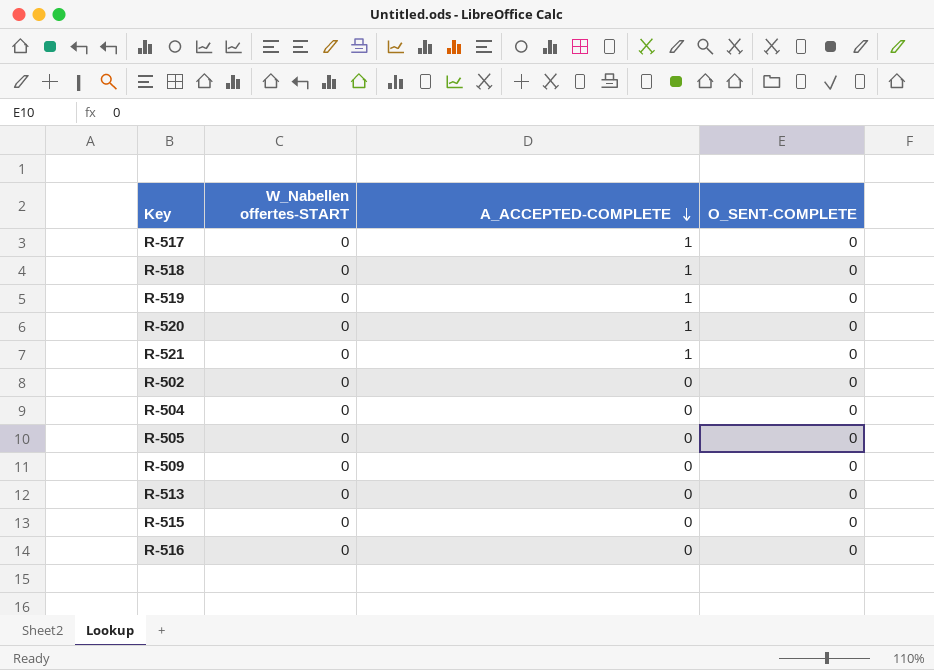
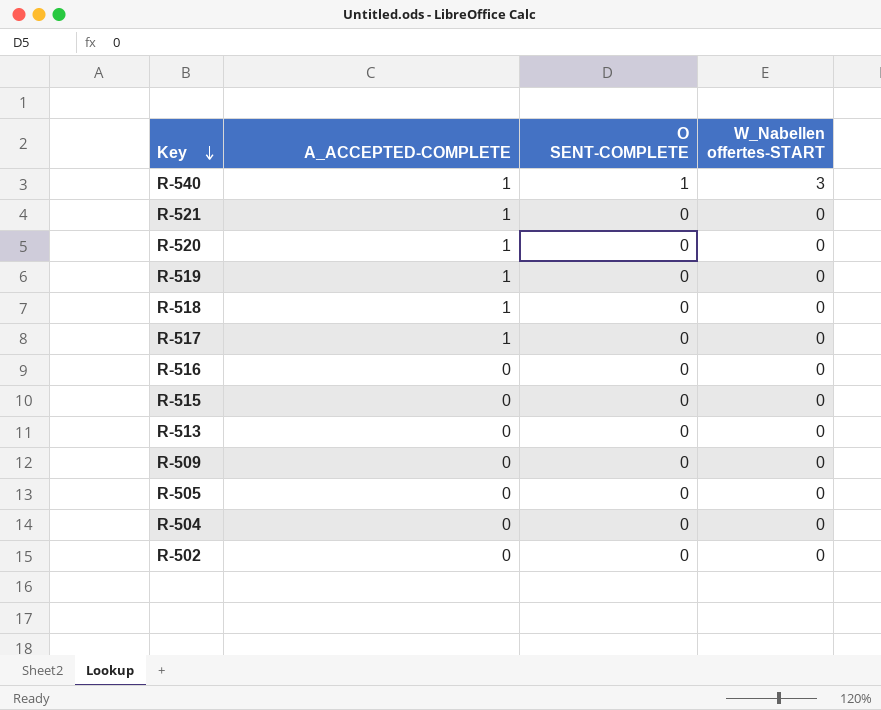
row order: A_ACCEPTED-COMPLETE descending -> Key descending
column name: O_SENT-COMPLETE -> O SENT-COMPLETE
column W_Nabellen offertes-START | position: 2 -> 4
row R-540: none -> 1 | 1 | 3

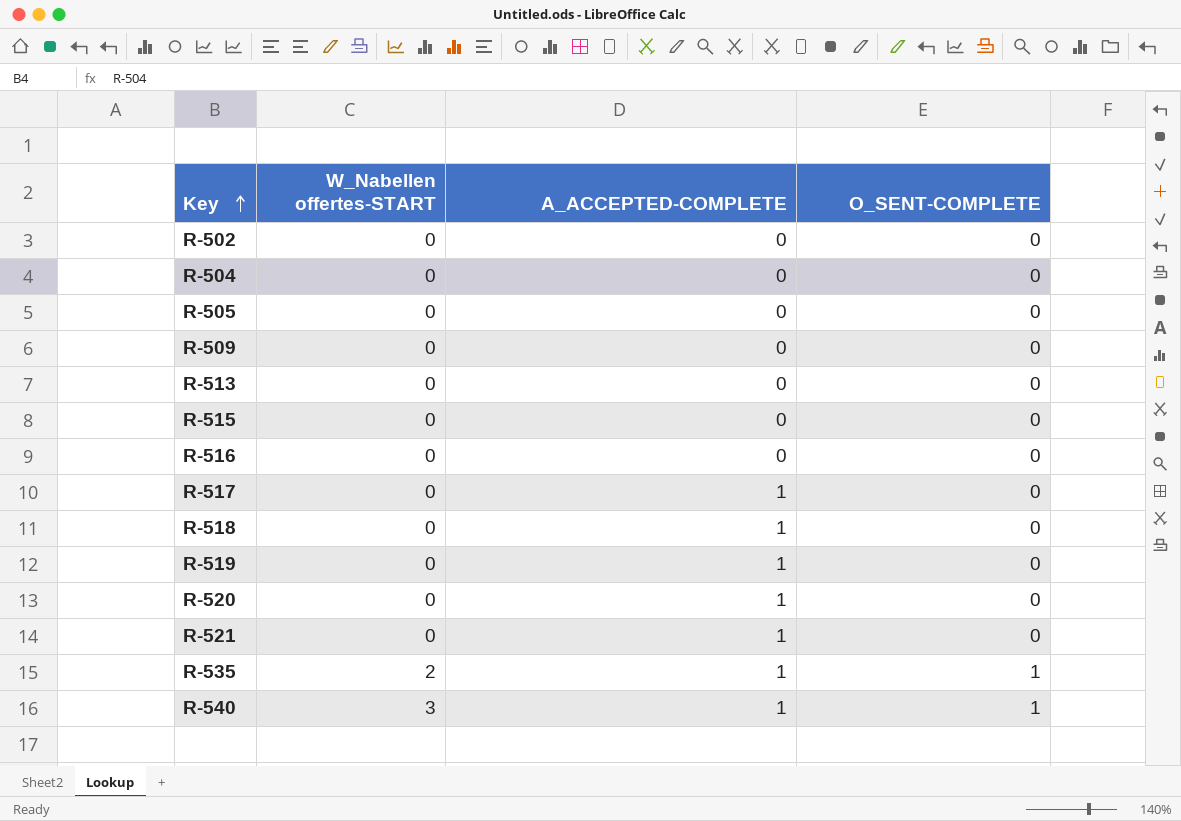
row order: Key descending -> Key ascending
column W_Nabellen offertes-START | position: 4 -> 2
column name: O SENT-COMPLETE -> O_SENT-COMPLETE
row R-535: none -> 2 | 1 | 1

